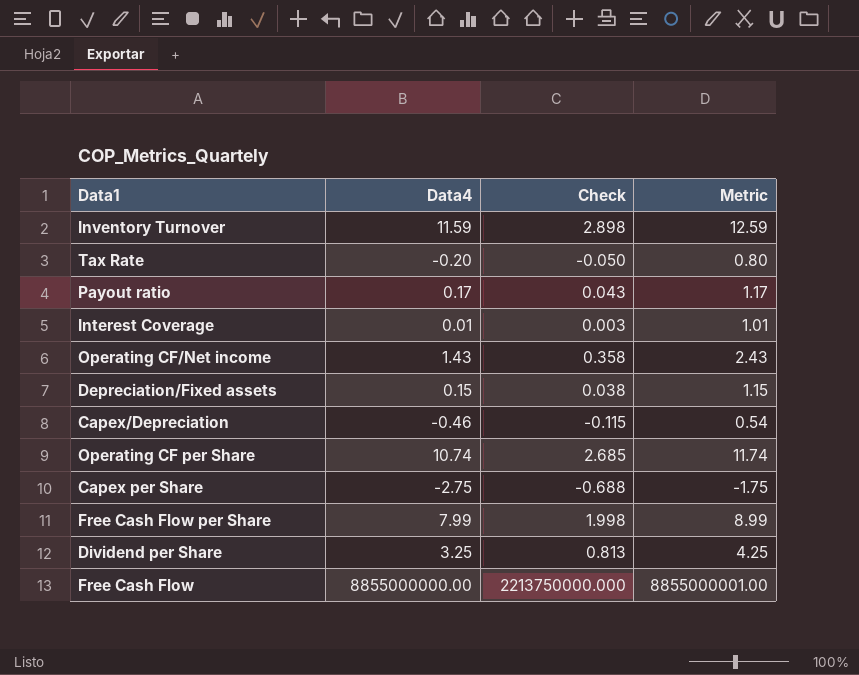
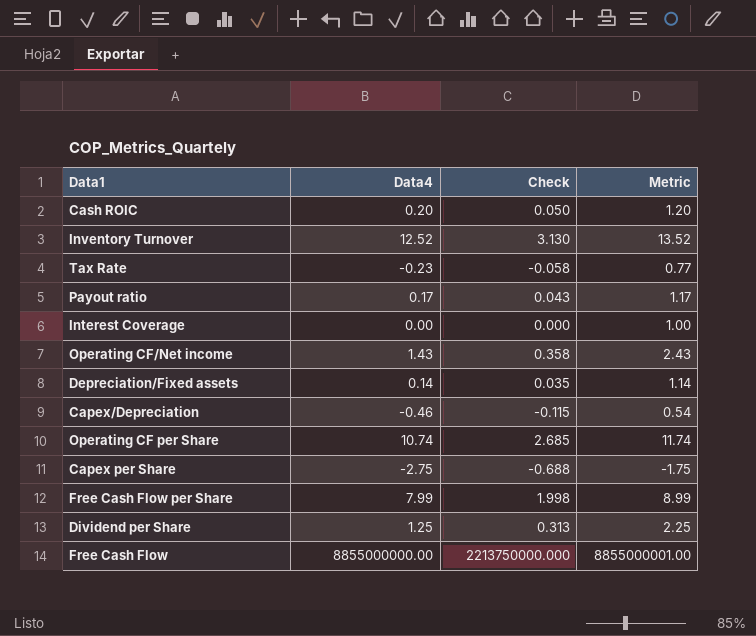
row Cash ROIC: none -> 0.20 | 0.050 | 1.20
Inventory Turnover | Data4: 11.59 -> 12.52
Inventory Turnover | Check: 2.898 -> 3.130
Inventory Turnover | Metric: 12.59 -> 13.52
Tax Rate | Data4: -0.20 -> -0.23
Tax Rate | Check: -0.050 -> -0.058
Tax Rate | Metric: 0.80 -> 0.77
Interest Coverage | Data4: 0.01 -> 0.00
Interest Coverage | Check: 0.003 -> 0.000
Interest Coverage | Metric: 1.01 -> 1.00
Depreciation/Fixed assets | Data4: 0.15 -> 0.14
Depreciation/Fixed assets | Check: 0.038 -> 0.035
Depreciation/Fixed assets | Metric: 1.15 -> 1.14
Dividend per Share | Data4: 3.25 -> 1.25
Dividend per Share | Check: 0.813 -> 0.313
Dividend per Share | Metric: 4.25 -> 2.25

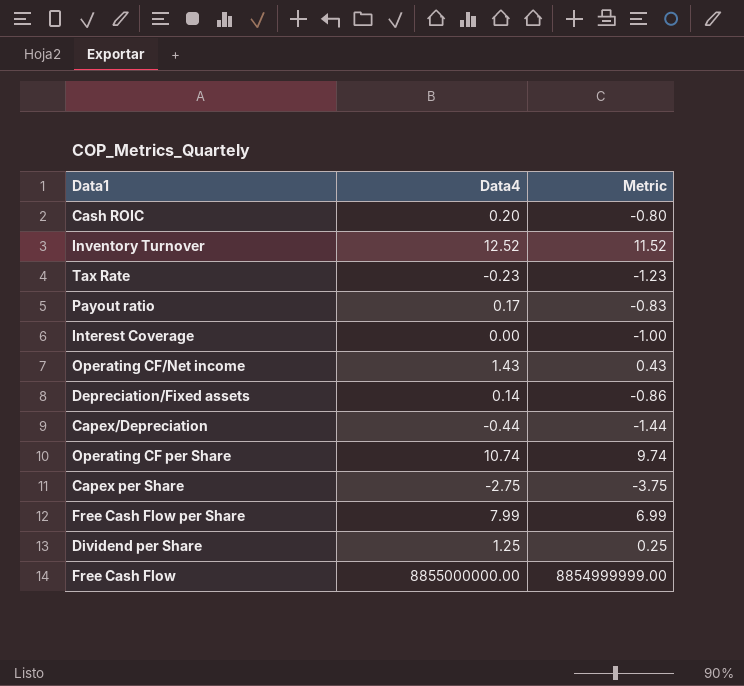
column Check | formula: [Data4] * 0.25 -> none
column Metric | formula: [Data4] + 1 -> [Data4] - 1
Capex/Depreciation | Data4: -0.46 -> -0.44

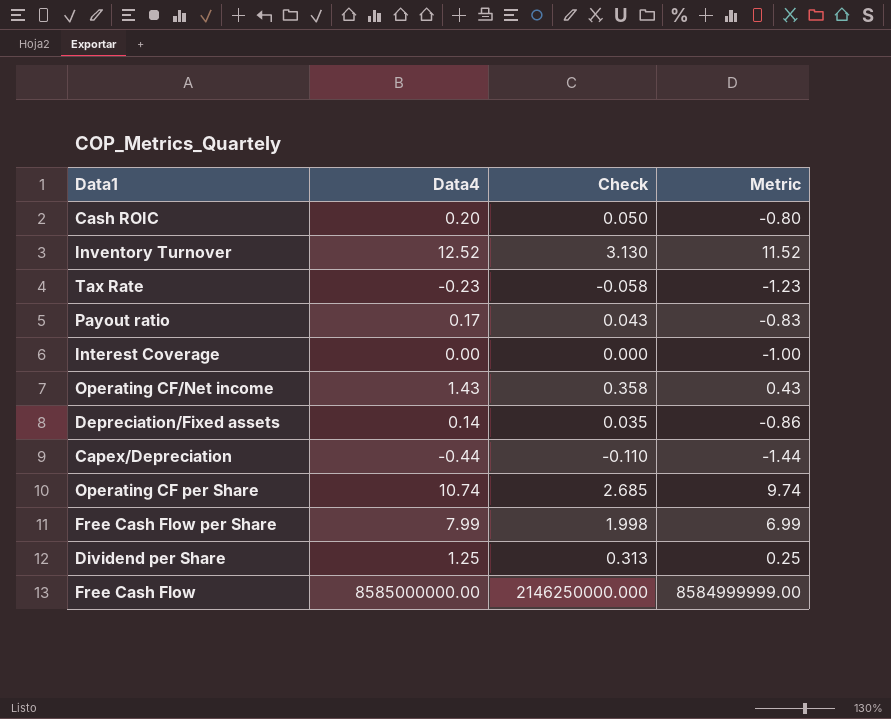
column Check | formula: none -> [Data4] * 0.25
row Capex per Share: -2.75 | -3.75 -> none
Free Cash Flow | Data4: 8855000000.00 -> 8585000000.00
Free Cash Flow | Metric: 8854999999.00 -> 8584999999.00

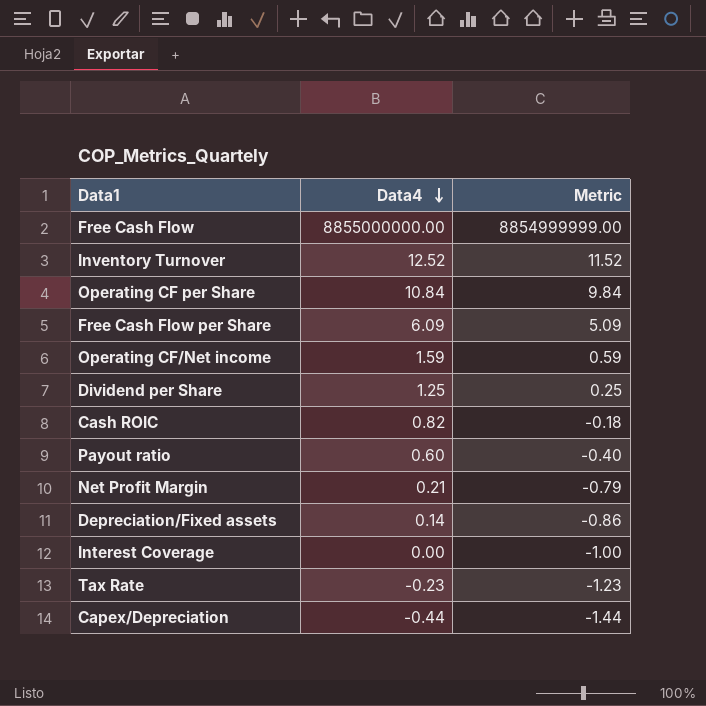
row order: none -> Data4 descending
column Check | formula: [Data4] * 0.25 -> none
Free Cash Flow | Data4: 8585000000.00 -> 8855000000.00
Free Cash Flow | Metric: 8584999999.00 -> 8854999999.00
Operating CF per Share | Data4: 10.74 -> 10.84
Operating CF per Share | Metric: 9.74 -> 9.84
Free Cash Flow per Share | Data4: 7.99 -> 6.09
Free Cash Flow per Share | Metric: 6.99 -> 5.09
Operating CF/Net income | Data4: 1.43 -> 1.59
Operating CF/Net income | Metric: 0.43 -> 0.59
Cash ROIC | Data4: 0.20 -> 0.82
Cash ROIC | Metric: -0.80 -> -0.18
Payout ratio | Data4: 0.17 -> 0.60
Payout ratio | Metric: -0.83 -> -0.40
row Net Profit Margin: none -> 0.21 | -0.79

